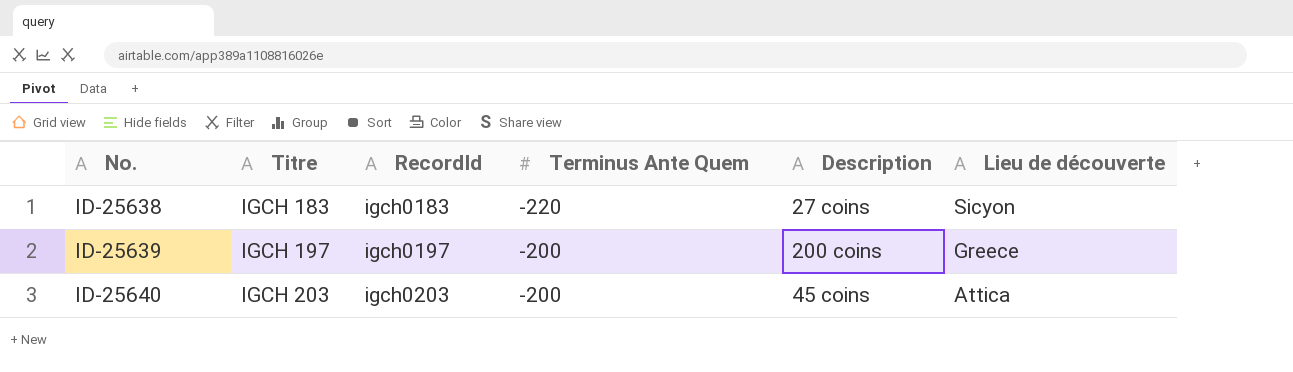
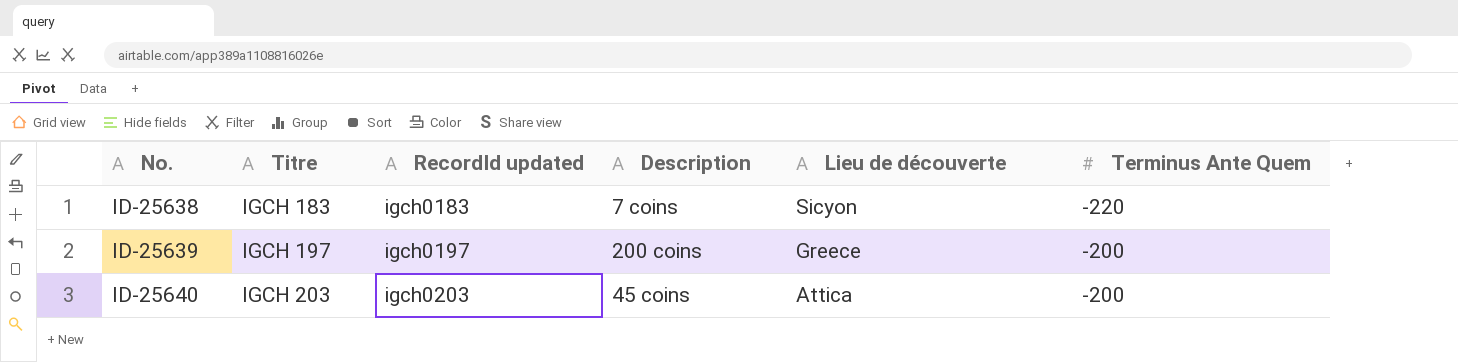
column name: RecordId -> RecordId updated
column Terminus Ante Quem | position: 4 -> 6
ID-25638 | Description: 27 coins -> 7 coins

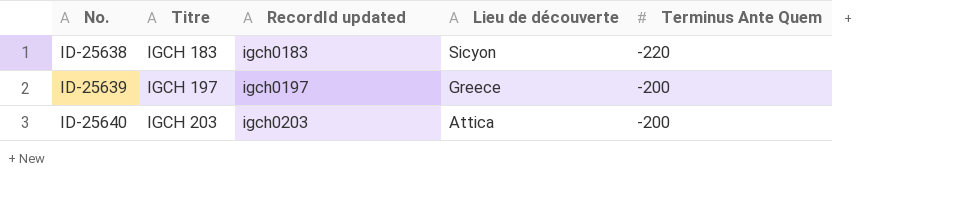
column Description | position: 4 -> none

